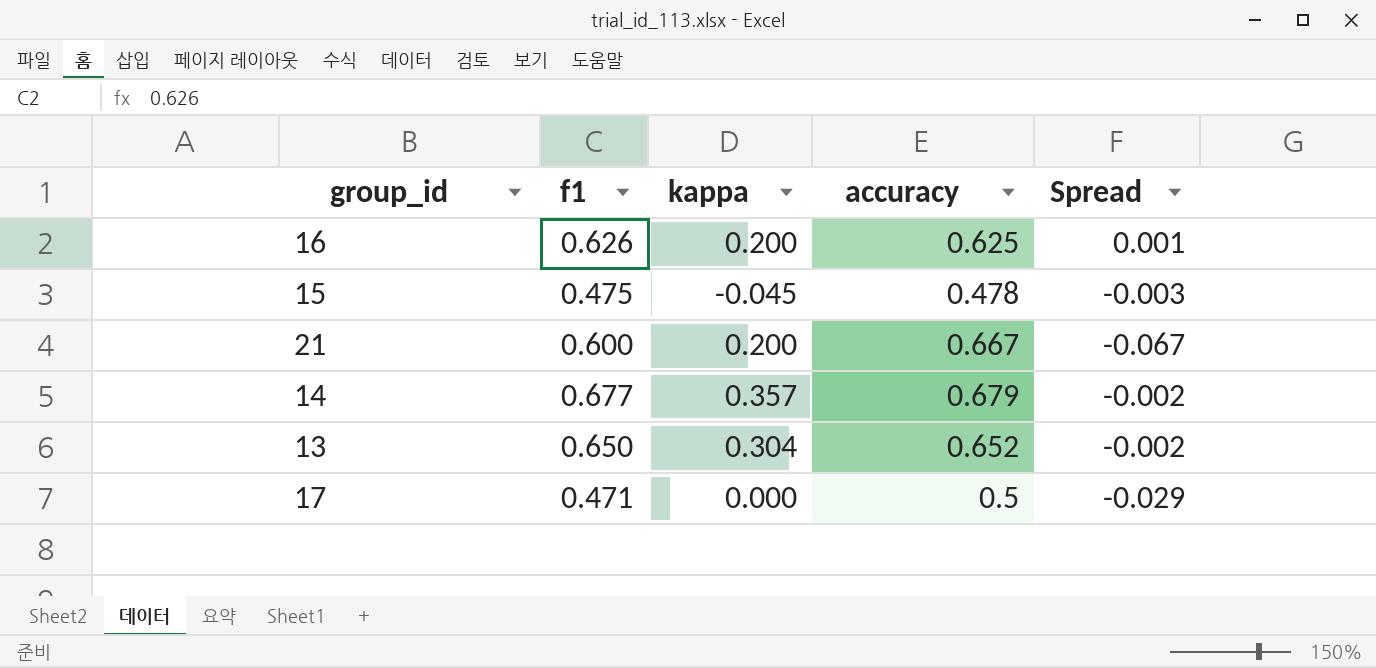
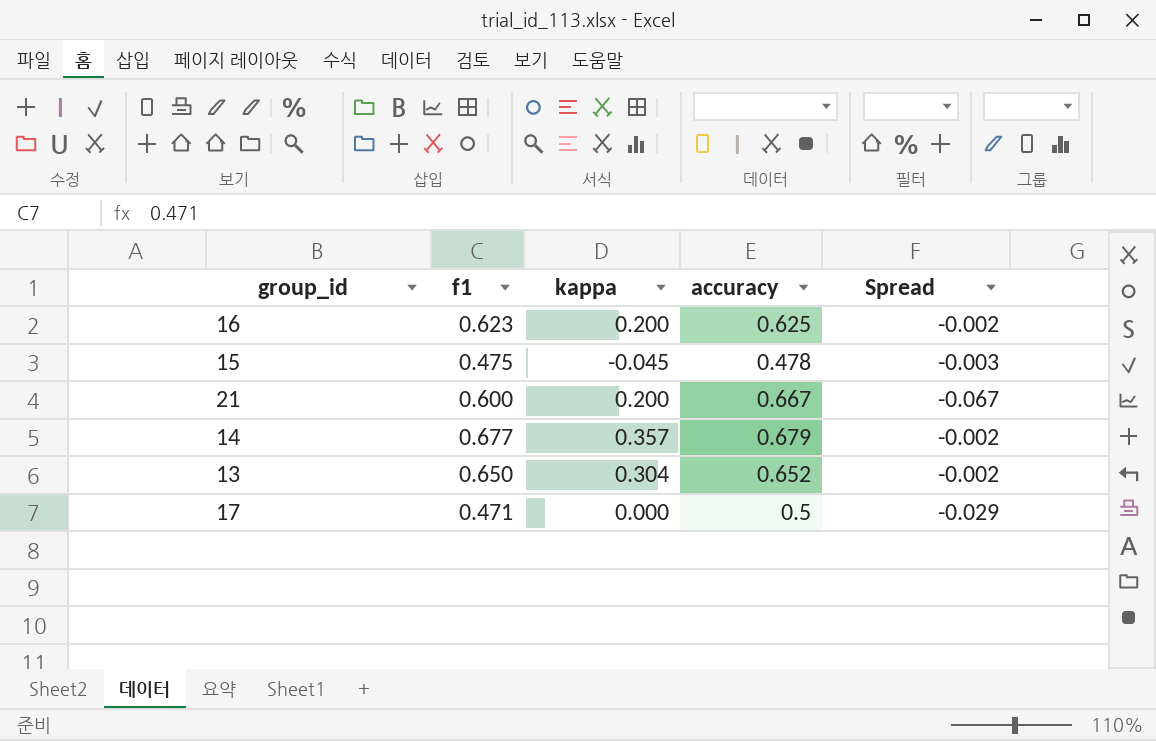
16 | f1: 0.626 -> 0.623
16 | Spread: 0.001 -> -0.002

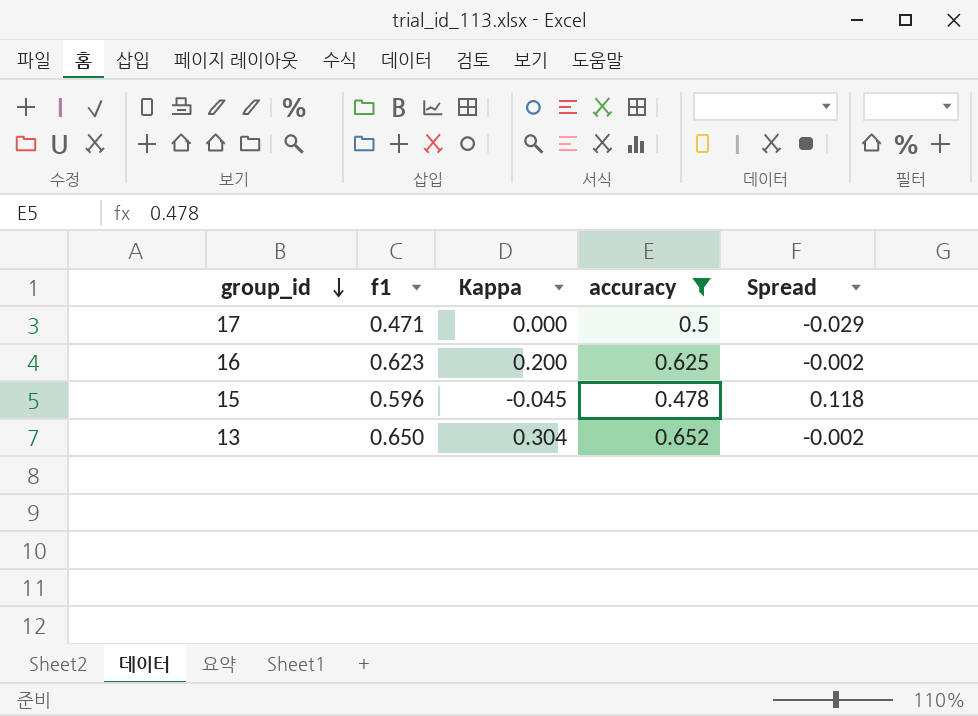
filter: none -> accuracy <= 0.652
row order: none -> group_id descending
column name: kappa -> Kappa
15 | f1: 0.475 -> 0.596
15 | Spread: -0.003 -> 0.118

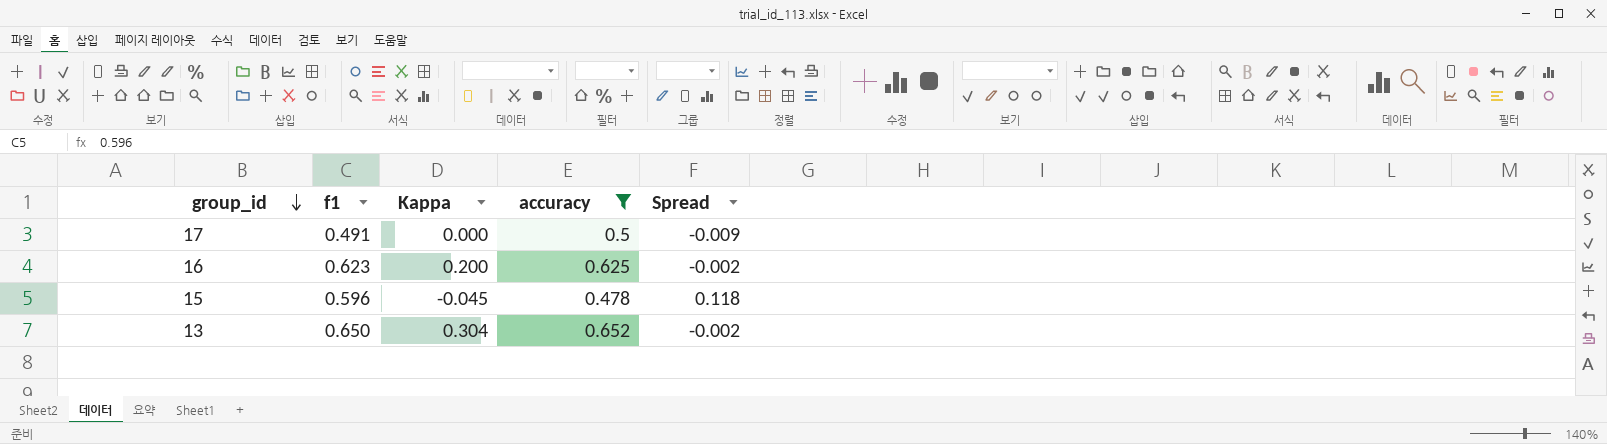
17 | f1: 0.471 -> 0.491
17 | Spread: -0.029 -> -0.009

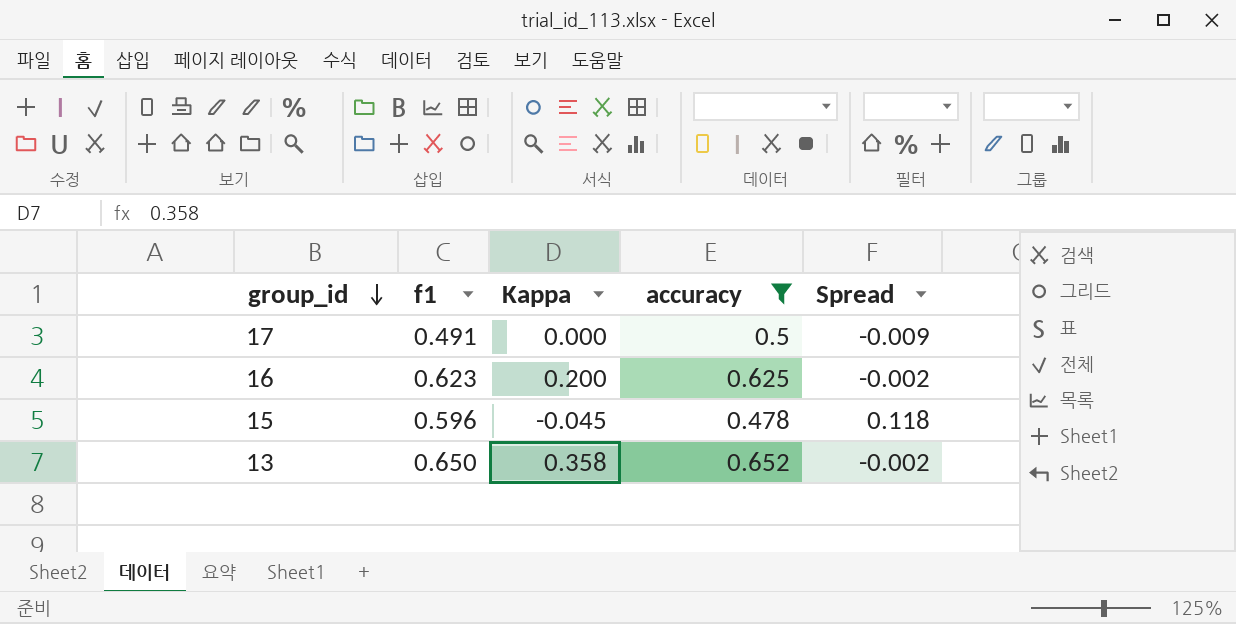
13 | Kappa: 0.304 -> 0.358

